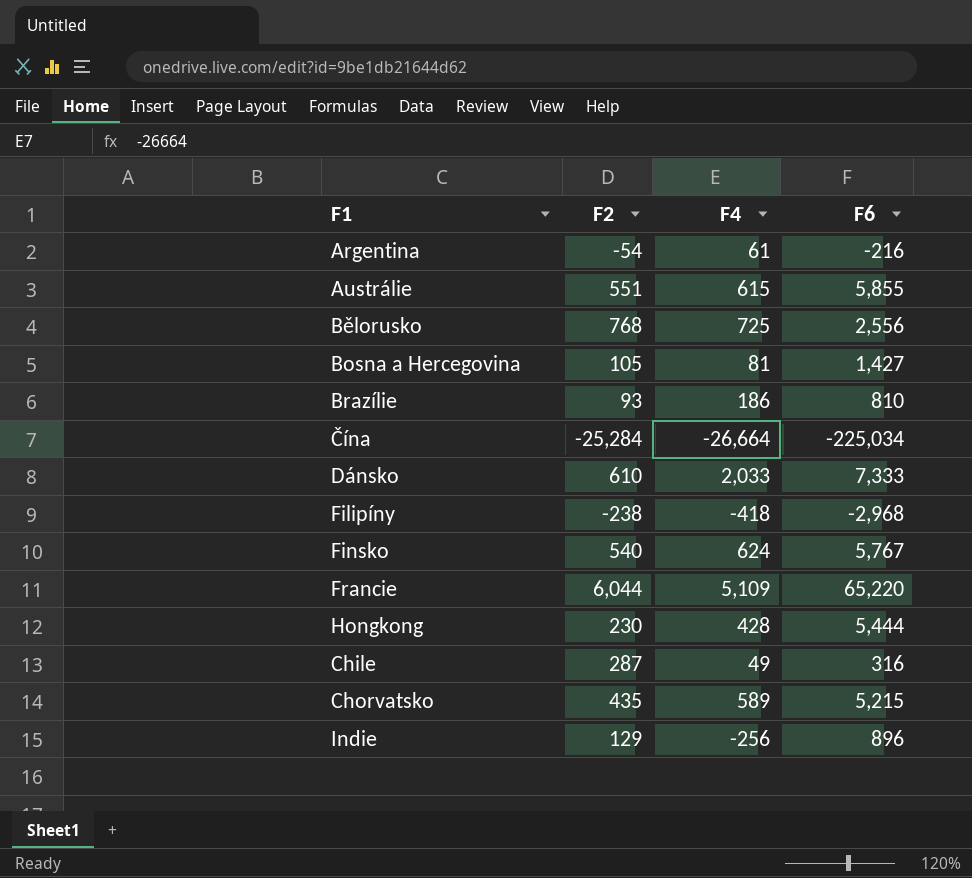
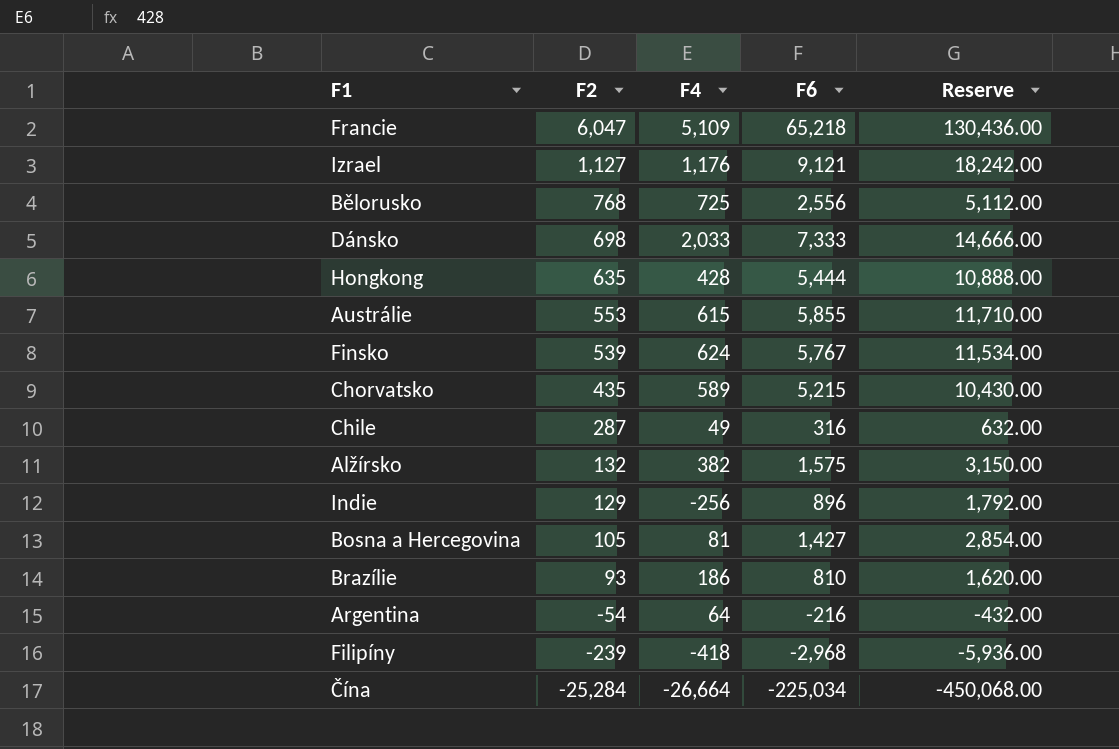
row order: none -> F2 descending
column Reserve | formula: none -> [F6] * 2
Francie | F2: 6,044 -> 6,047
Francie | F6: 65,220 -> 65,218
row Izrael: none -> 1,127 | 1,176 | 9,121 | 18,242.00
Dánsko | F2: 610 -> 698
Hongkong | F2: 230 -> 635
Austrálie | F2: 551 -> 553
Finsko | F2: 540 -> 539
row Alžírsko: none -> 132 | 382 | 1,575 | 3,150.00
Argentina | F4: 61 -> 64
Filipíny | F2: -238 -> -239

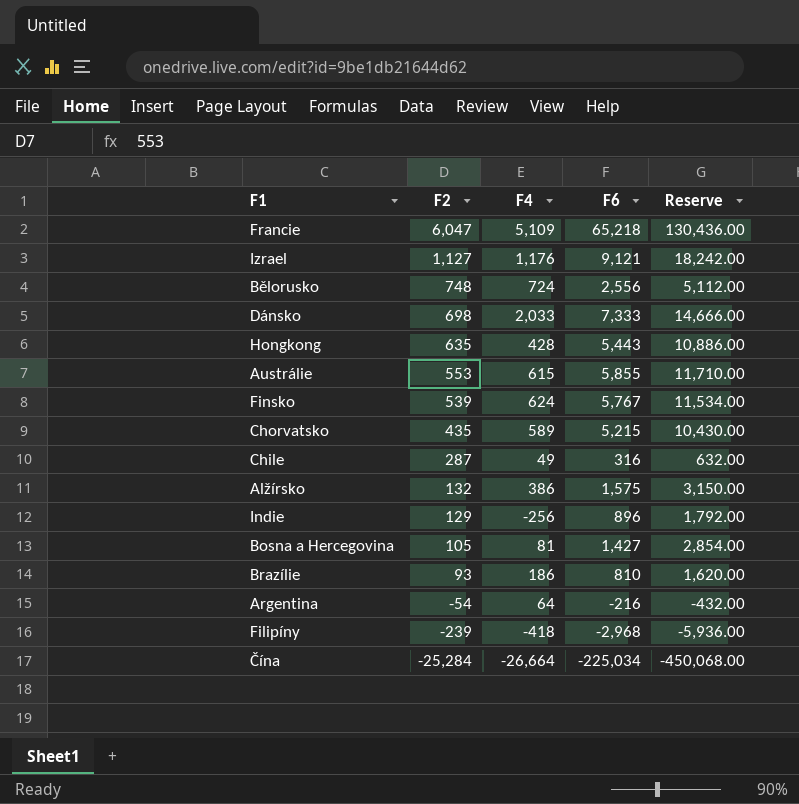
Bělorusko | F2: 768 -> 748
Bělorusko | F4: 725 -> 724
Hongkong | F6: 5,444 -> 5,443
Hongkong | Reserve: 10,888.00 -> 10,886.00
Alžírsko | F4: 382 -> 386

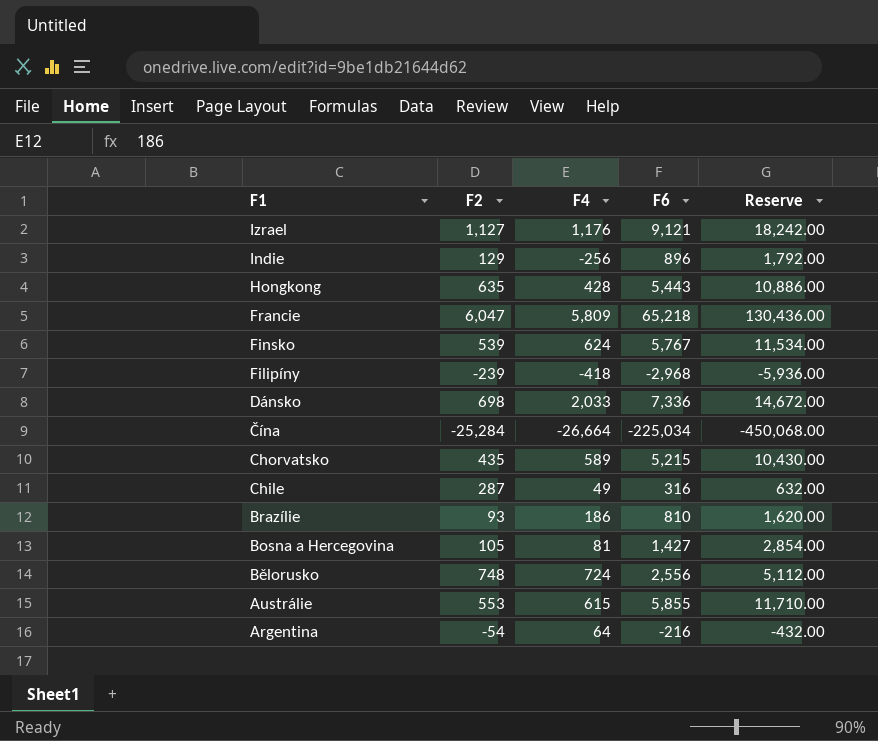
row order: F2 descending -> F1 descending
row Alžírsko: 132 | 386 | 1,575 | 3,150.00 -> none
Francie | F4: 5,109 -> 5,809
Dánsko | F6: 7,333 -> 7,336
Dánsko | Reserve: 14,666.00 -> 14,672.00

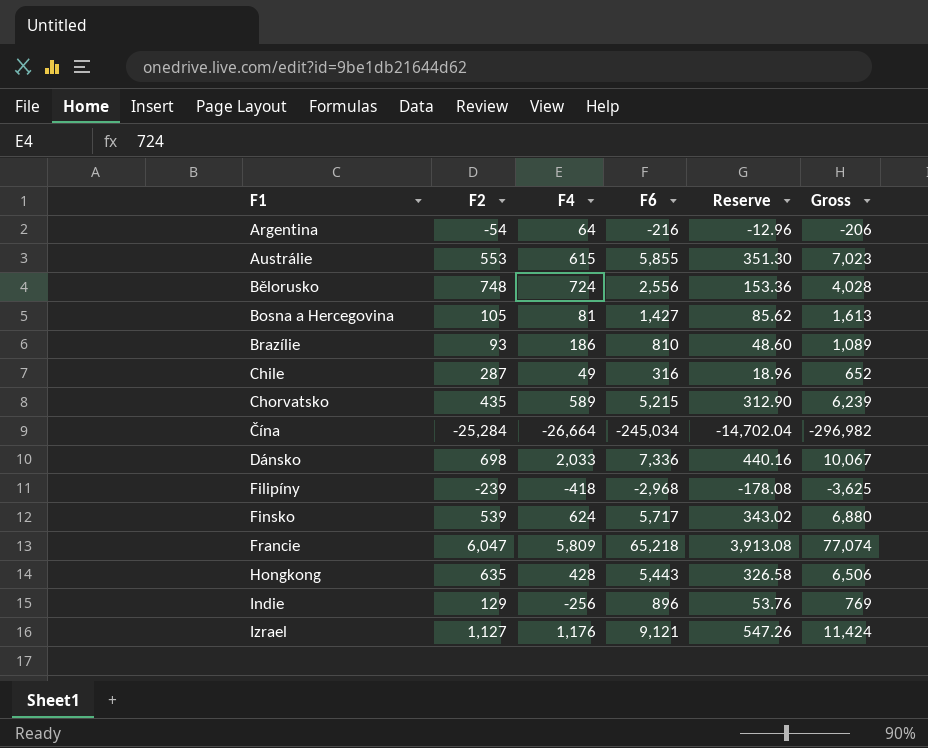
row order: F1 descending -> F1 ascending
column Reserve | formula: [F6] * 2 -> [F6] * 0.06
column Gross | formula: none -> [F2] + [F4] + [F6]
Čína | F6: -225,034 -> -245,034
Finsko | F6: 5,767 -> 5,717

